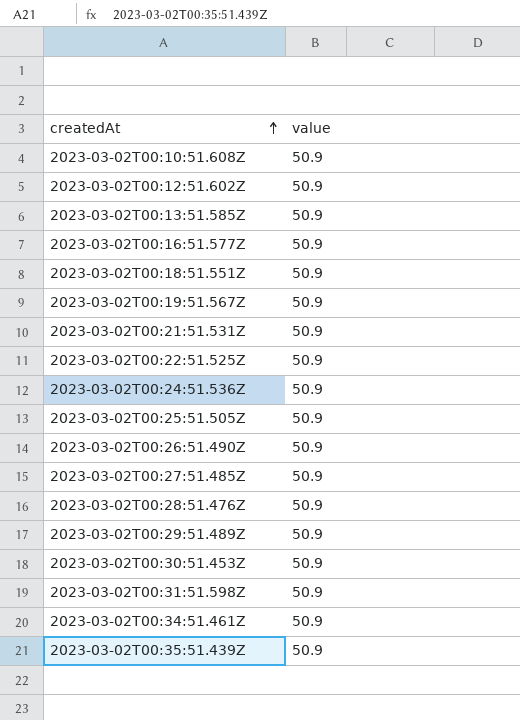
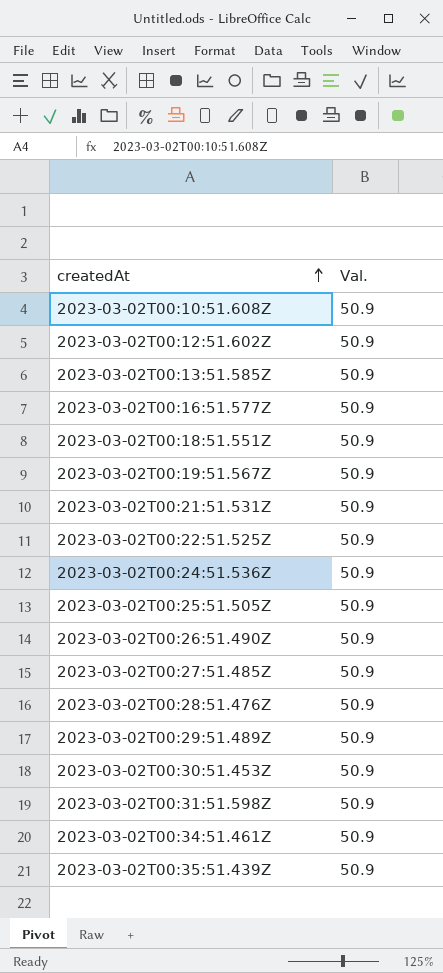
column name: value -> Val.

